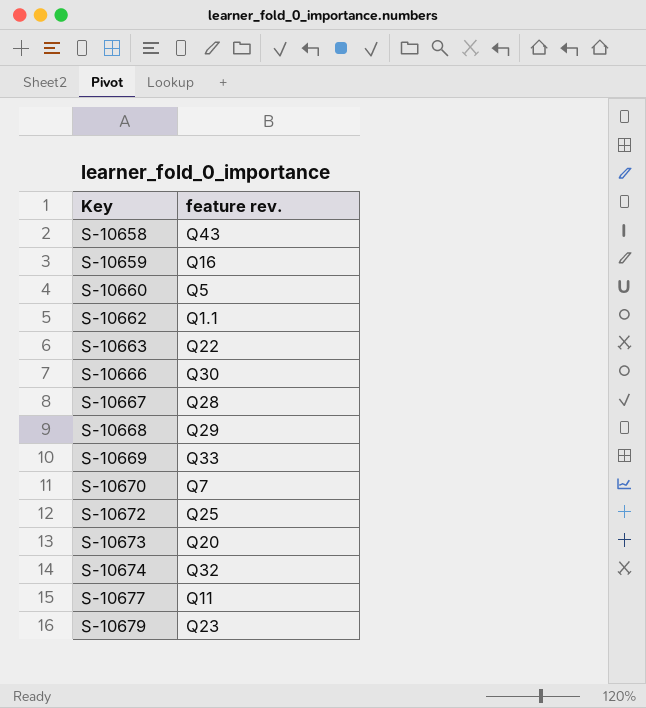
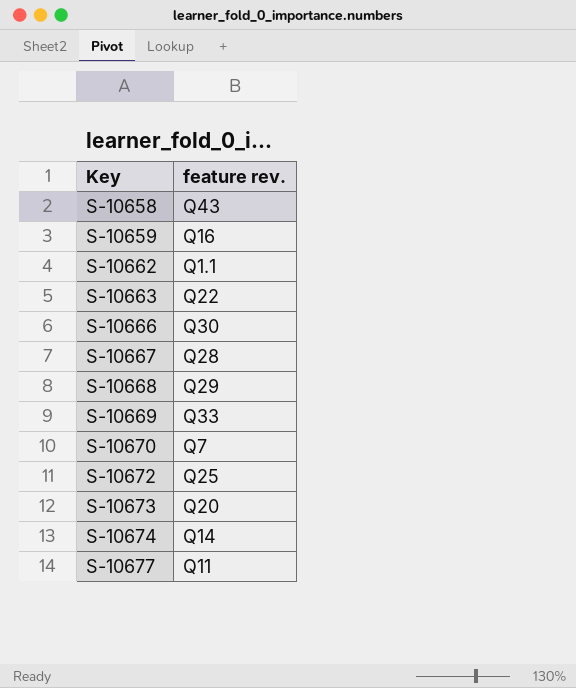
row S-10660: Q5 -> none
row S-10679: Q23 -> none
S-10674 | feature rev.: Q32 -> Q14

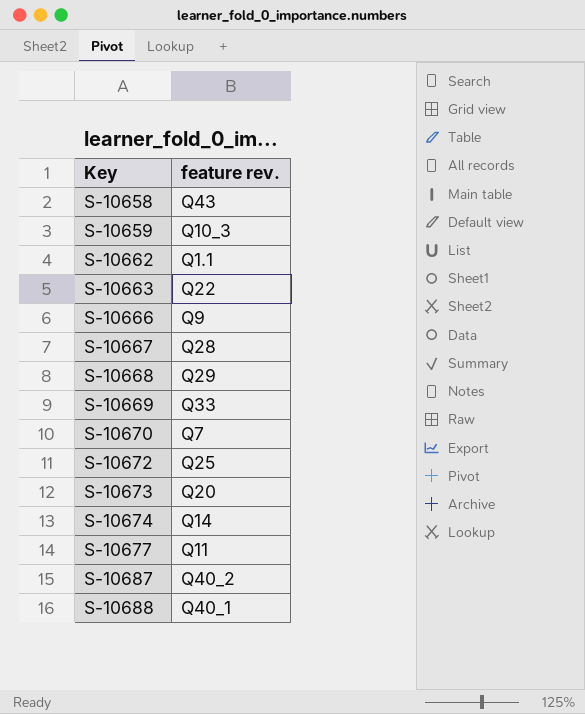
S-10659 | feature rev.: Q16 -> Q10_3
S-10666 | feature rev.: Q30 -> Q9
row S-10687: none -> Q40_2
row S-10688: none -> Q40_1

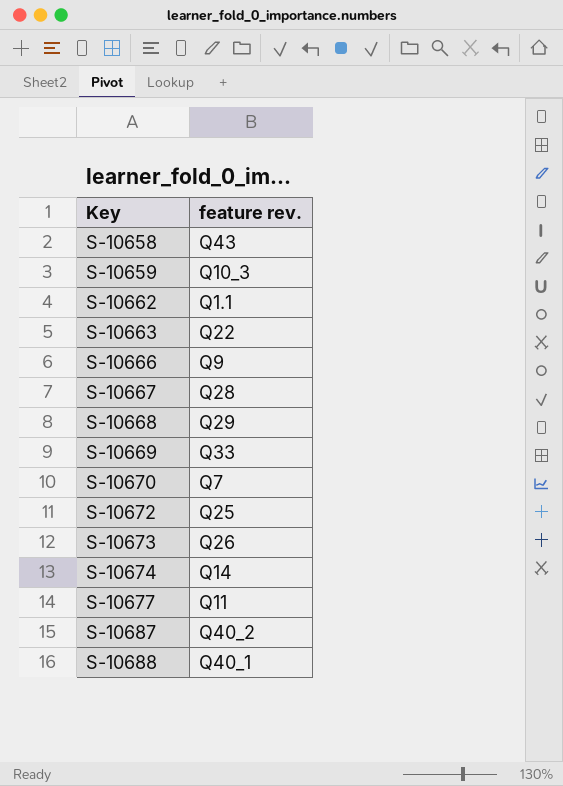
S-10673 | feature rev.: Q20 -> Q26

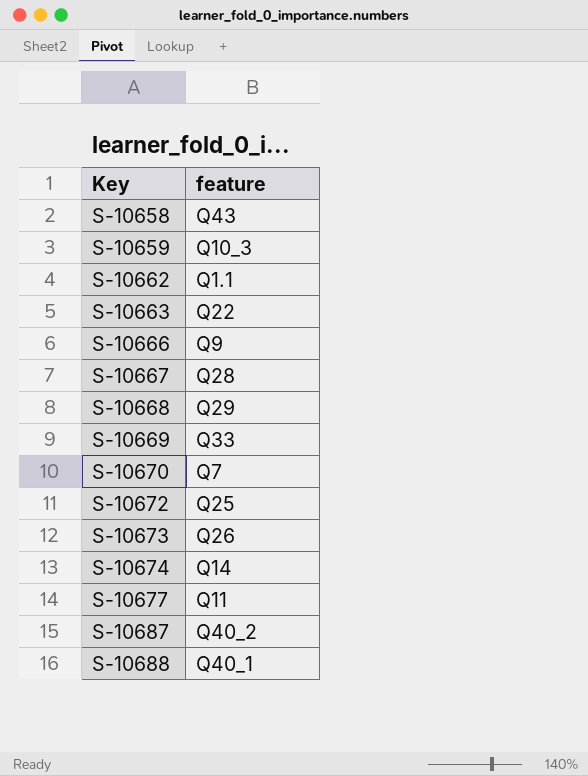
column name: feature rev. -> feature

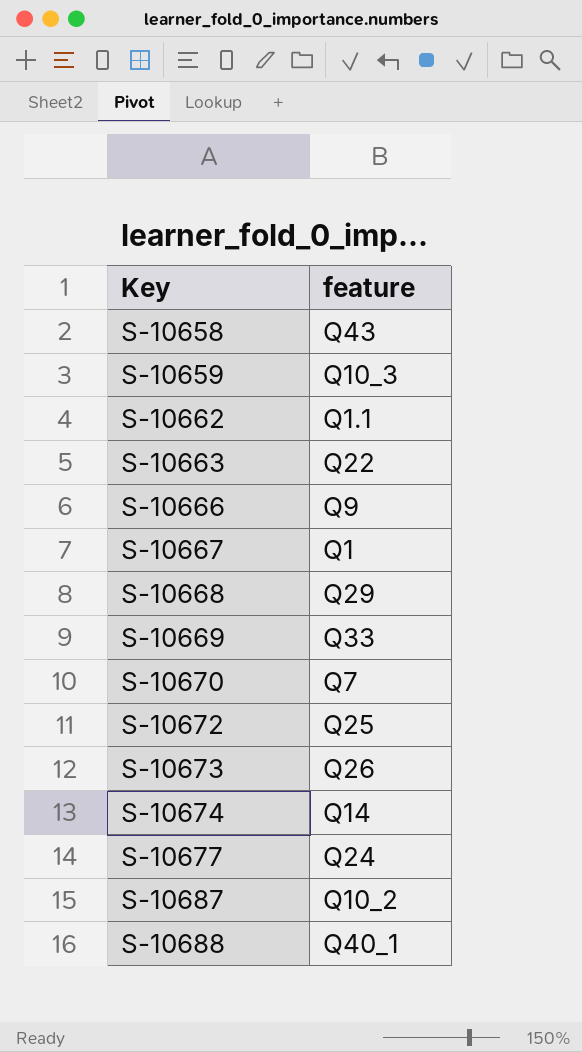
S-10667 | feature: Q28 -> Q1
S-10677 | feature: Q11 -> Q24
S-10687 | feature: Q40_2 -> Q10_2

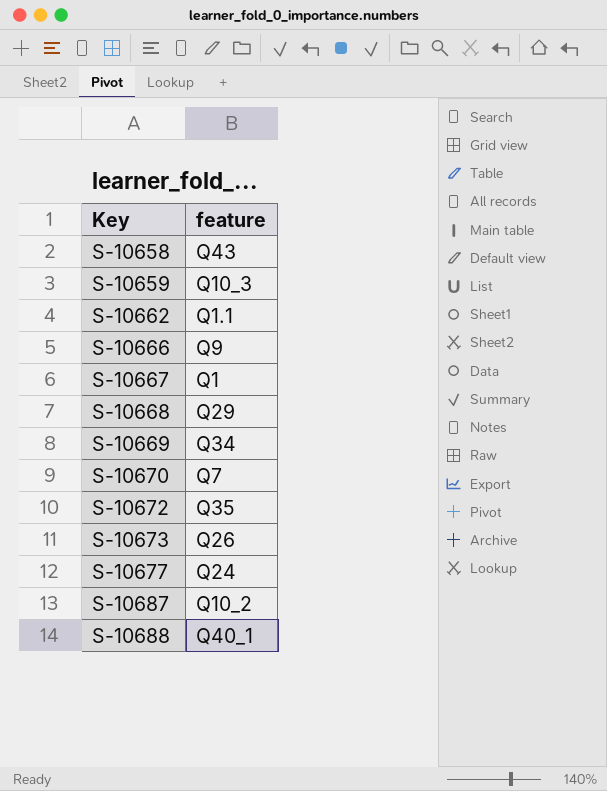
row S-10663: Q22 -> none
row S-10674: Q14 -> none
S-10669 | feature: Q33 -> Q34
S-10672 | feature: Q25 -> Q35

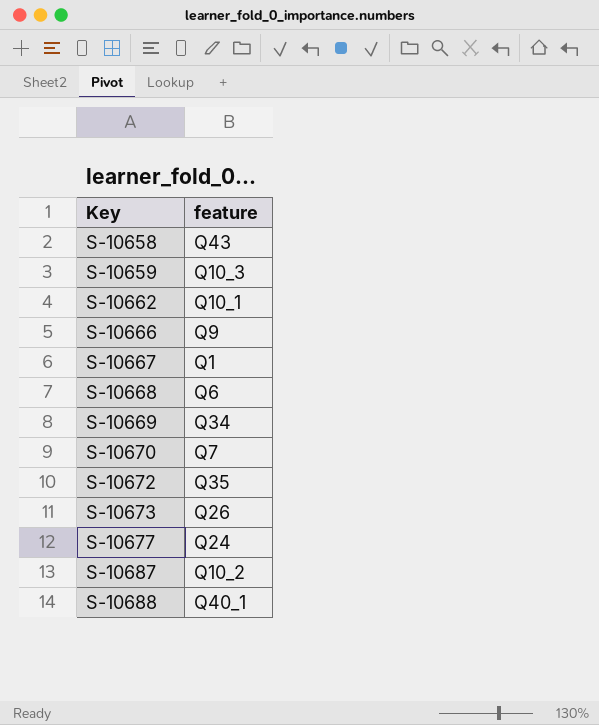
S-10662 | feature: Q1.1 -> Q10_1
S-10668 | feature: Q29 -> Q6

